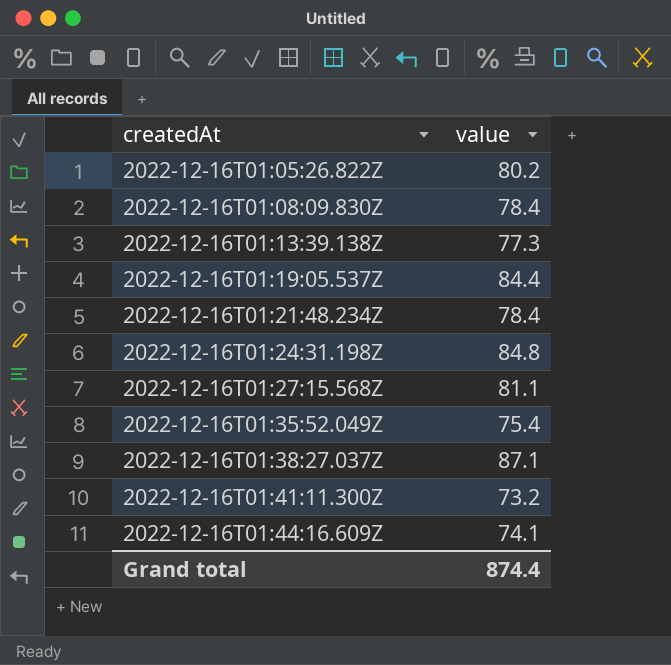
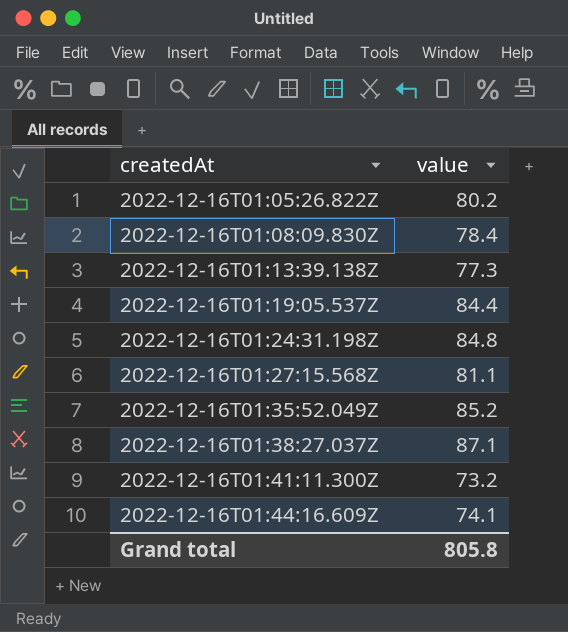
row 2022-12-16T01:21:48.234Z: 78.4 -> none
2022-12-16T01:35:52.049Z | value: 75.4 -> 85.2
Grand total | value: 874.4 -> 805.8

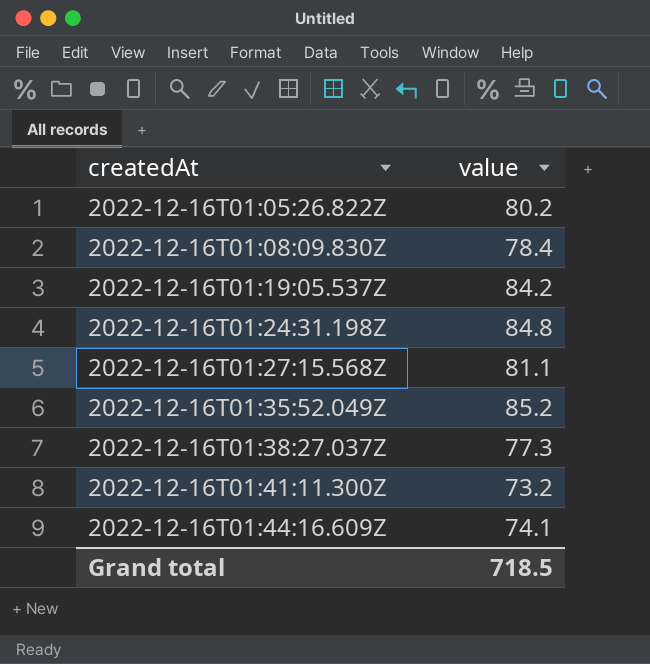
row 2022-12-16T01:13:39.138Z: 77.3 -> none
2022-12-16T01:19:05.537Z | value: 84.4 -> 84.2
2022-12-16T01:38:27.037Z | value: 87.1 -> 77.3
Grand total | value: 805.8 -> 718.5

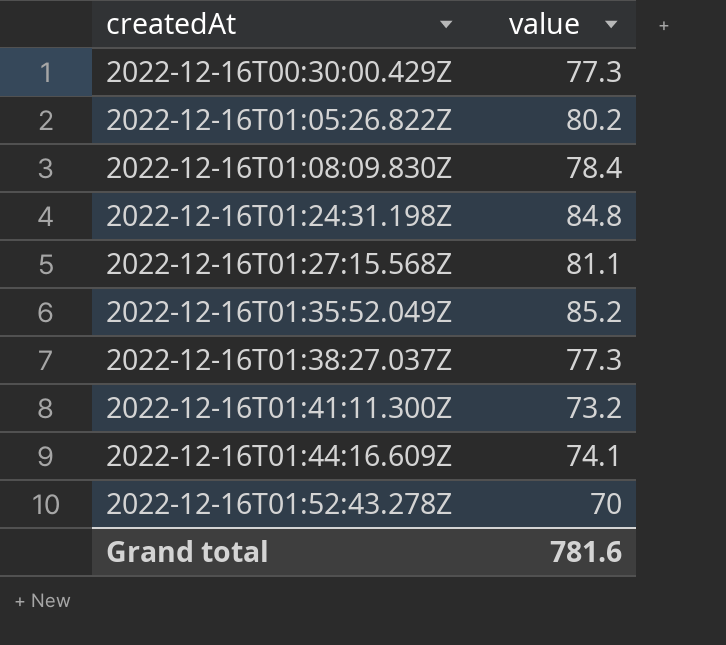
row 2022-12-16T01:19:05.537Z: 84.2 -> none
row 2022-12-16T00:30:00.429Z: none -> 77.3
row 2022-12-16T01:52:43.278Z: none -> 70
Grand total | value: 718.5 -> 781.6

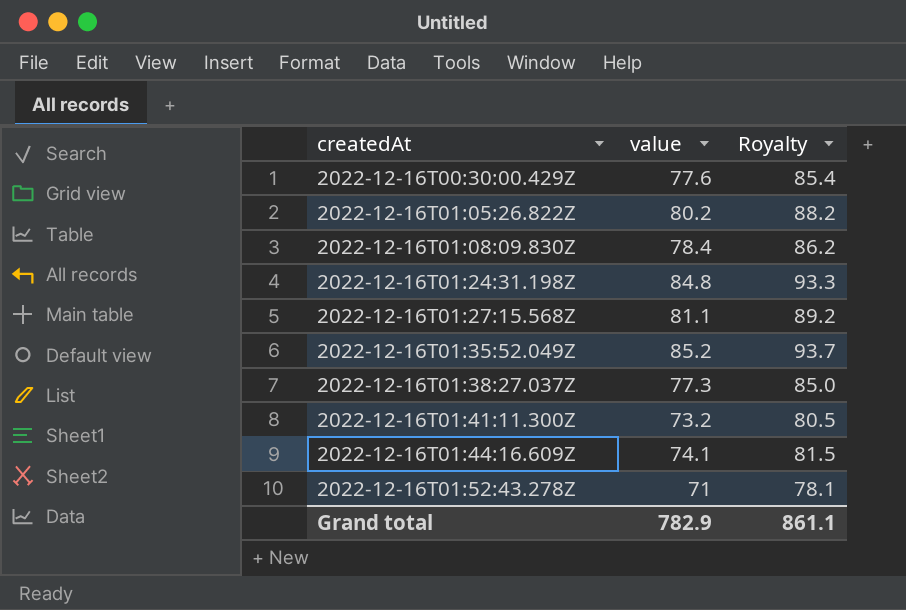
column Royalty | formula: none -> [value] * 1.1
2022-12-16T00:30:00.429Z | value: 77.3 -> 77.6
2022-12-16T01:52:43.278Z | value: 70 -> 71
Grand total | value: 781.6 -> 782.9

